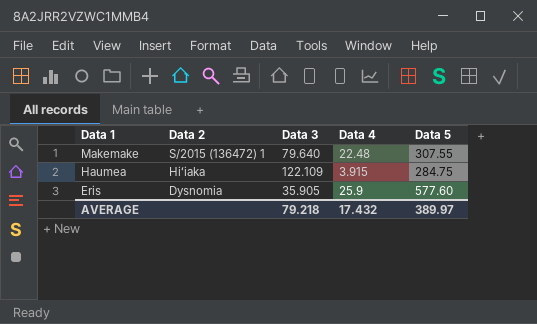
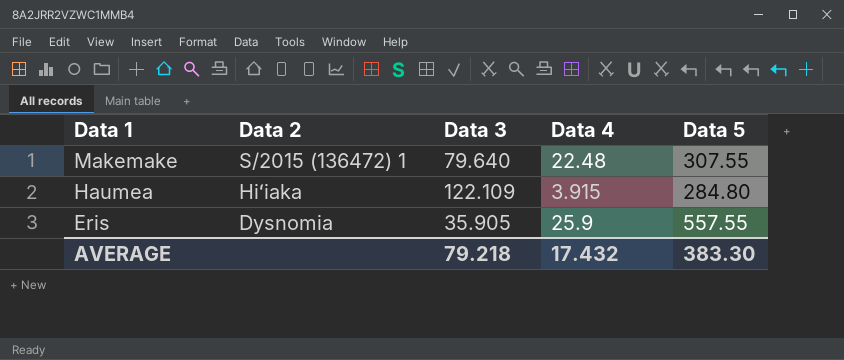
Haumea | Data 5: 284.75 -> 284.80
Eris | Data 5: 577.60 -> 557.55
AVERAGE | Data 5: 389.97 -> 383.30

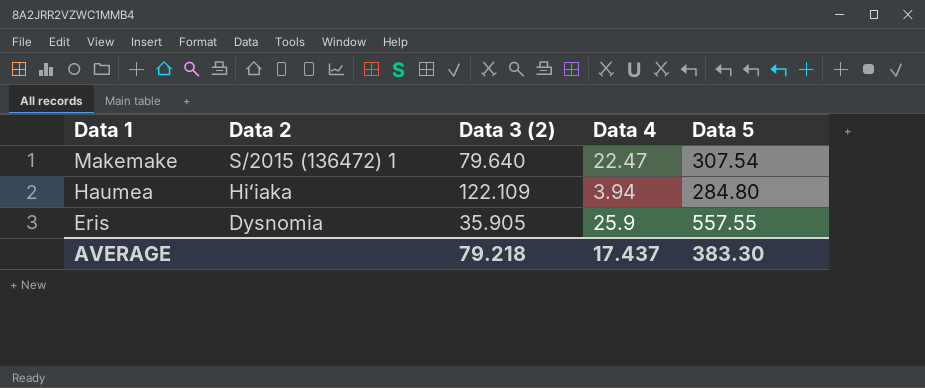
column name: Data 3 -> Data 3 (2)
Makemake | Data 4: 22.48 -> 22.47
Makemake | Data 5: 307.55 -> 307.54
Haumea | Data 4: 3.915 -> 3.94
AVERAGE | Data 4: 17.432 -> 17.437

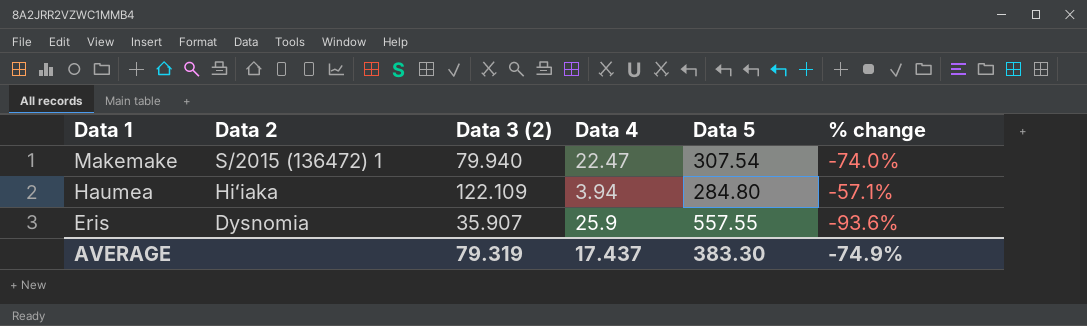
column % change | formula: none -> ([Data 3 (2)] - [Data 5]) / [Data 5]
Makemake | Data 3 (2): 79.640 -> 79.940
Eris | Data 3 (2): 35.905 -> 35.907
AVERAGE | Data 3 (2): 79.218 -> 79.319

